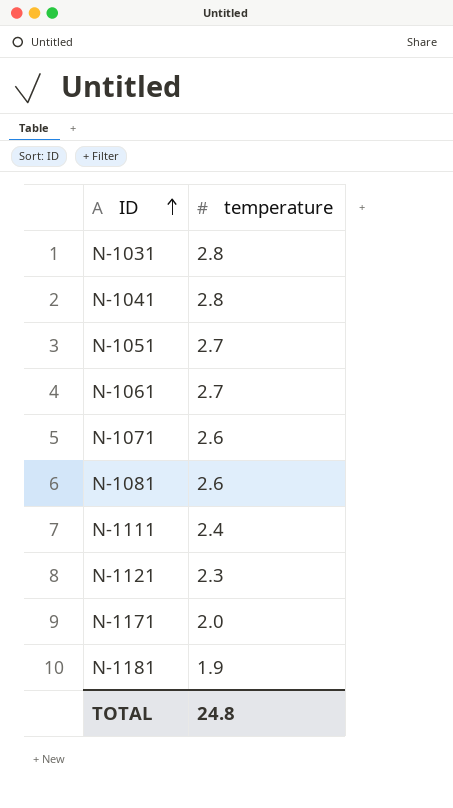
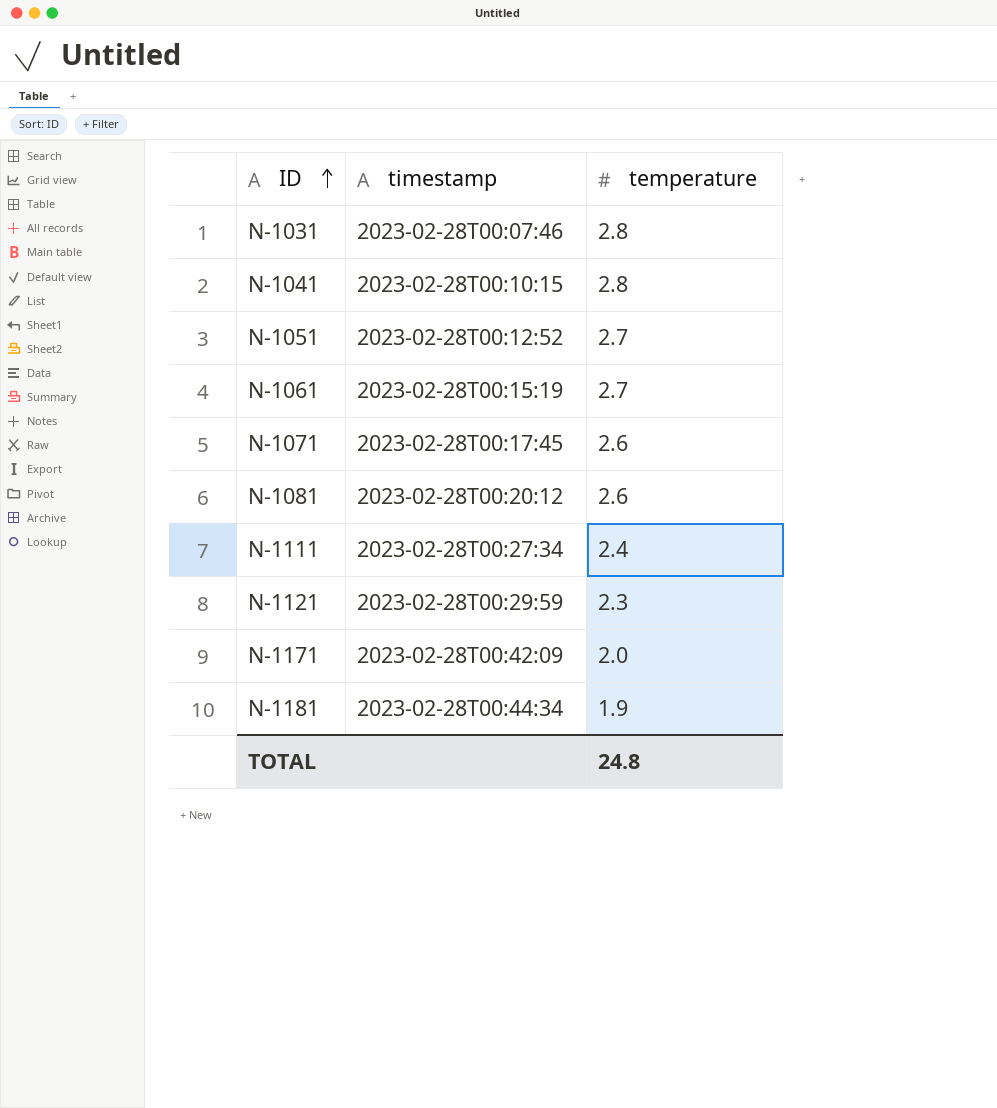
column timestamp | position: none -> 2

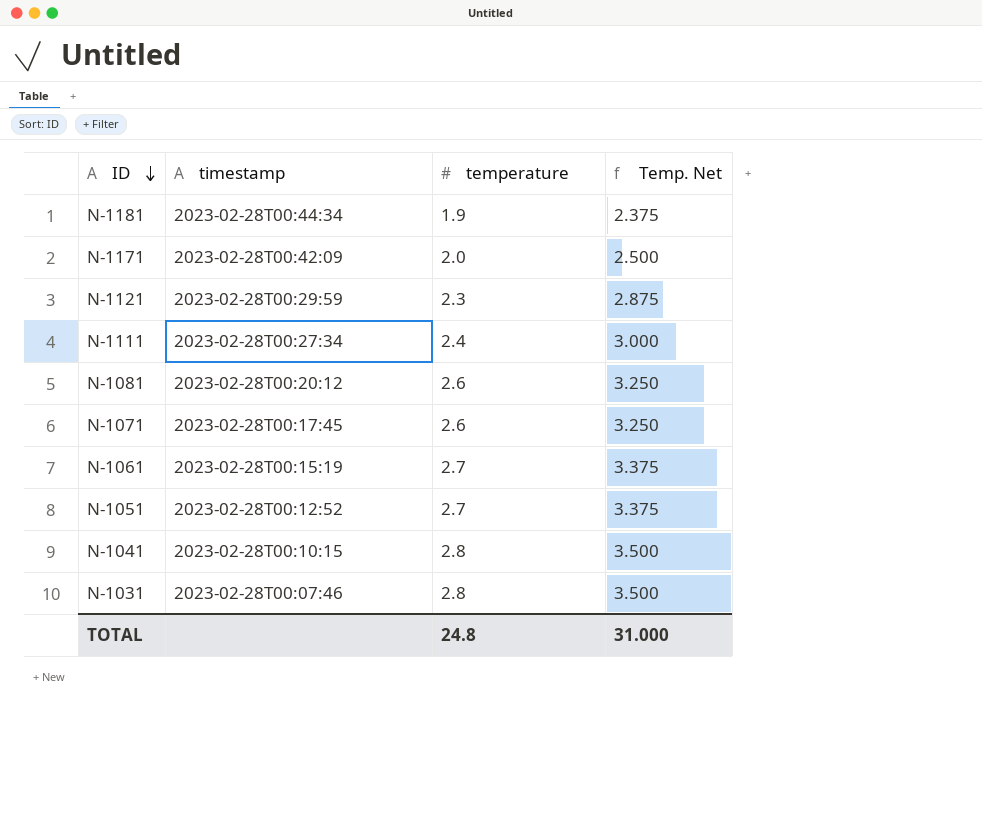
row order: ID ascending -> ID descending
column Temp. Net | formula: none -> [temperature] * 1.25

